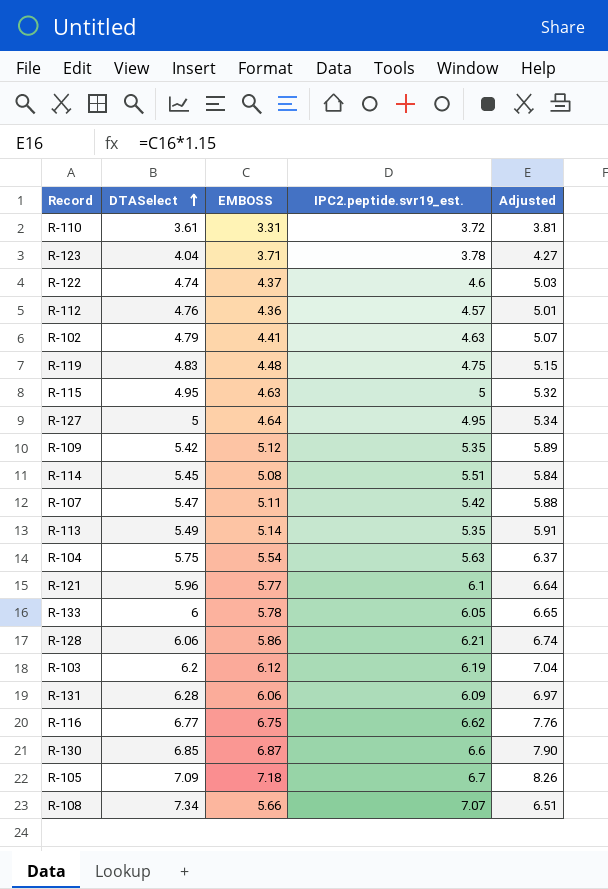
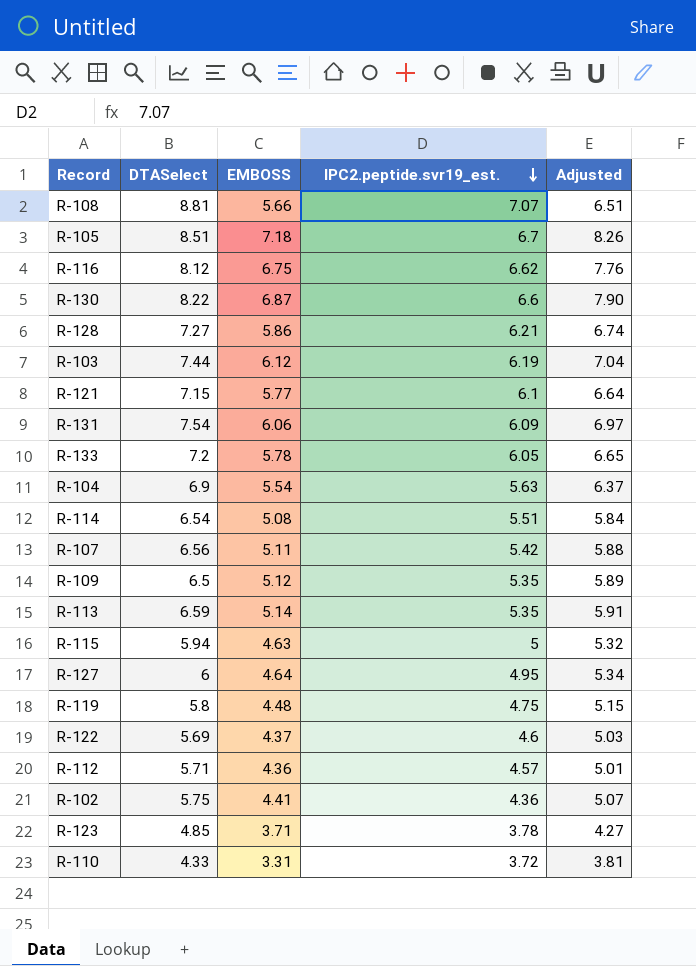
row order: DTASelect ascending -> IPC2.peptide.svr19_est. descending
R-108 | DTASelect: 7.34 -> 8.81
R-105 | DTASelect: 7.09 -> 8.51
R-116 | DTASelect: 6.77 -> 8.12
R-130 | DTASelect: 6.85 -> 8.22
R-128 | DTASelect: 6.06 -> 7.27
R-103 | DTASelect: 6.2 -> 7.44
R-121 | DTASelect: 5.96 -> 7.15
R-131 | DTASelect: 6.28 -> 7.54
R-133 | DTASelect: 6 -> 7.2
R-104 | DTASelect: 5.75 -> 6.9
R-114 | DTASelect: 5.45 -> 6.54
R-107 | DTASelect: 5.47 -> 6.56
R-109 | DTASelect: 5.42 -> 6.5
R-113 | DTASelect: 5.49 -> 6.59
R-115 | DTASelect: 4.95 -> 5.94
R-127 | DTASelect: 5 -> 6
R-119 | DTASelect: 4.83 -> 5.8
R-122 | DTASelect: 4.74 -> 5.69
R-112 | DTASelect: 4.76 -> 5.71
R-102 | DTASelect: 4.79 -> 5.75
R-102 | IPC2.peptide.svr19_est.: 4.63 -> 4.36
R-123 | DTASelect: 4.04 -> 4.85
R-110 | DTASelect: 3.61 -> 4.33

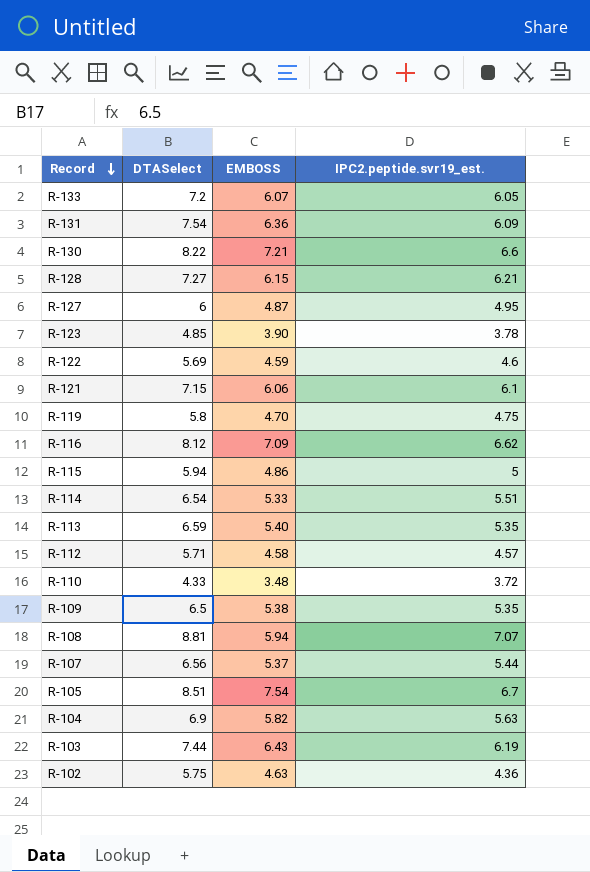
row order: IPC2.peptide.svr19_est. descending -> Record descending
column Adjusted | formula: [EMBOSS] * 1.15 -> none
R-133 | EMBOSS: 5.78 -> 6.07
R-131 | EMBOSS: 6.06 -> 6.36
R-130 | EMBOSS: 6.87 -> 7.21
R-128 | EMBOSS: 5.86 -> 6.15
R-127 | EMBOSS: 4.64 -> 4.87
R-123 | EMBOSS: 3.71 -> 3.90
R-122 | EMBOSS: 4.37 -> 4.59
R-121 | EMBOSS: 5.77 -> 6.06
R-119 | EMBOSS: 4.48 -> 4.70
R-116 | EMBOSS: 6.75 -> 7.09
R-115 | EMBOSS: 4.63 -> 4.86
R-114 | EMBOSS: 5.08 -> 5.33
R-113 | EMBOSS: 5.14 -> 5.40
R-112 | EMBOSS: 4.36 -> 4.58
R-110 | EMBOSS: 3.31 -> 3.48
R-109 | EMBOSS: 5.12 -> 5.38
R-108 | EMBOSS: 5.66 -> 5.94
R-107 | EMBOSS: 5.11 -> 5.37
R-107 | IPC2.peptide.svr19_est.: 5.42 -> 5.44
R-105 | EMBOSS: 7.18 -> 7.54
R-104 | EMBOSS: 5.54 -> 5.82
R-103 | EMBOSS: 6.12 -> 6.43
R-102 | EMBOSS: 4.41 -> 4.63

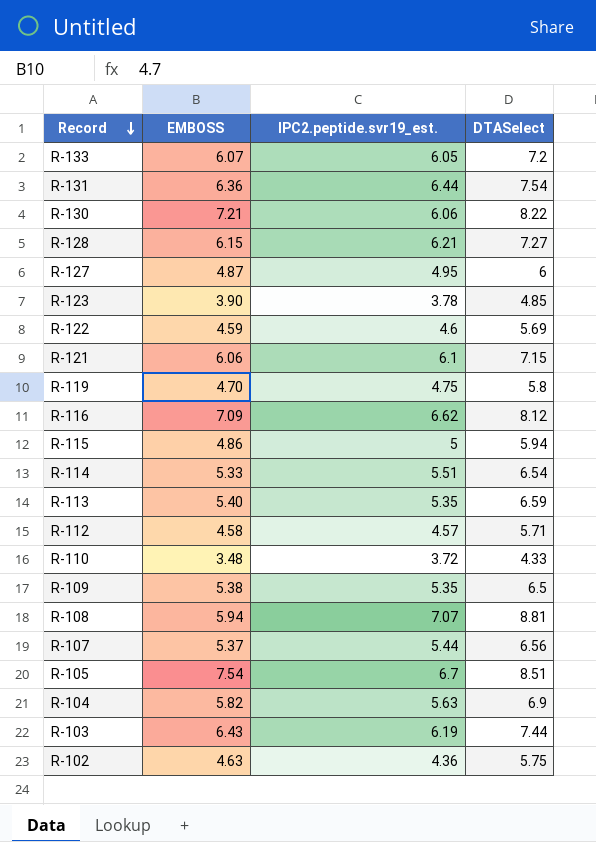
column DTASelect | position: 2 -> 4
R-131 | IPC2.peptide.svr19_est.: 6.09 -> 6.44
R-130 | IPC2.peptide.svr19_est.: 6.6 -> 6.06

